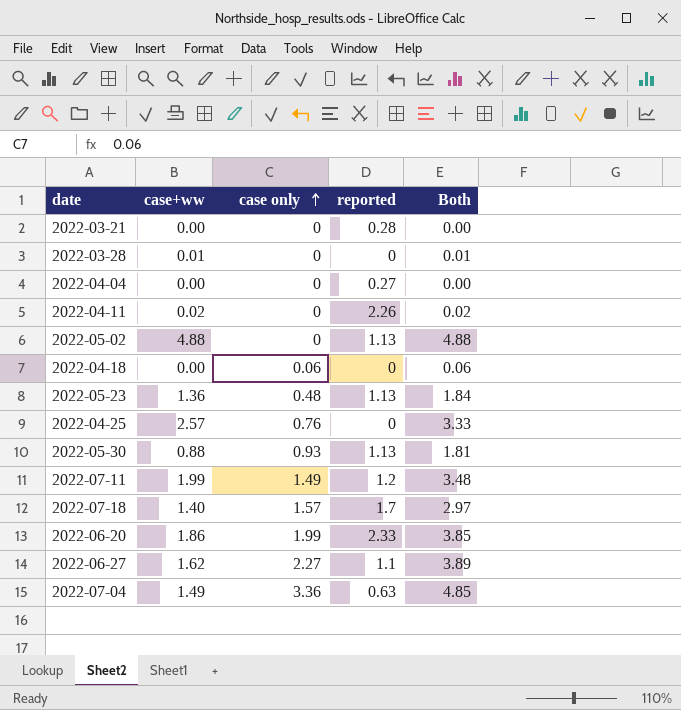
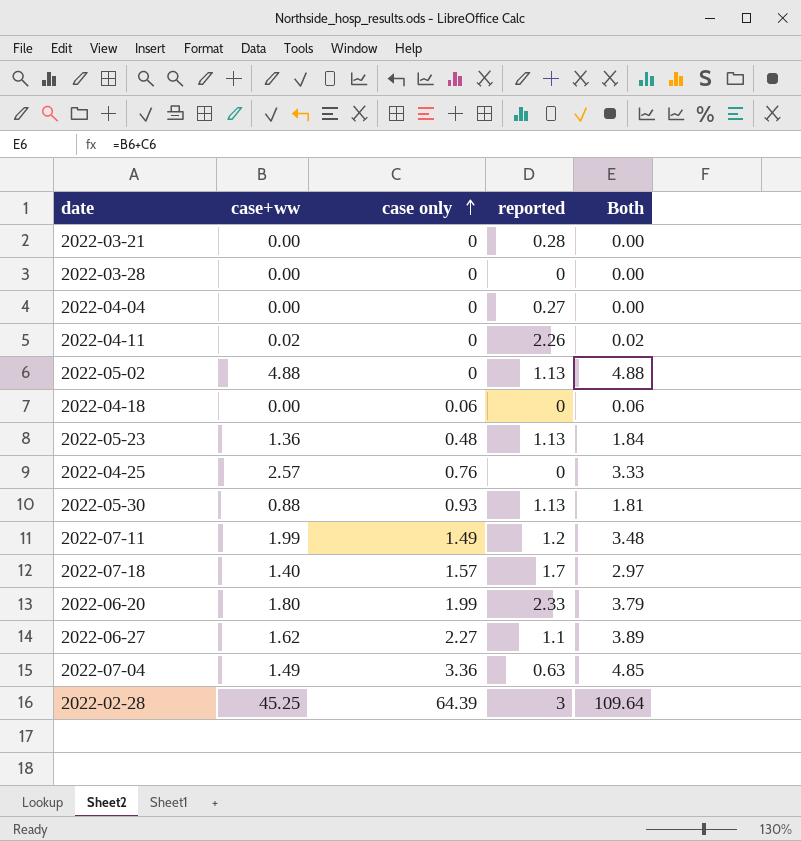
2022-03-28 | case+ww: 0.01 -> 0.00
2022-03-28 | Both: 0.01 -> 0.00
2022-06-20 | case+ww: 1.86 -> 1.80
2022-06-20 | Both: 3.85 -> 3.79
row 2022-02-28: none -> 45.25 | 64.39 | 3 | 109.64

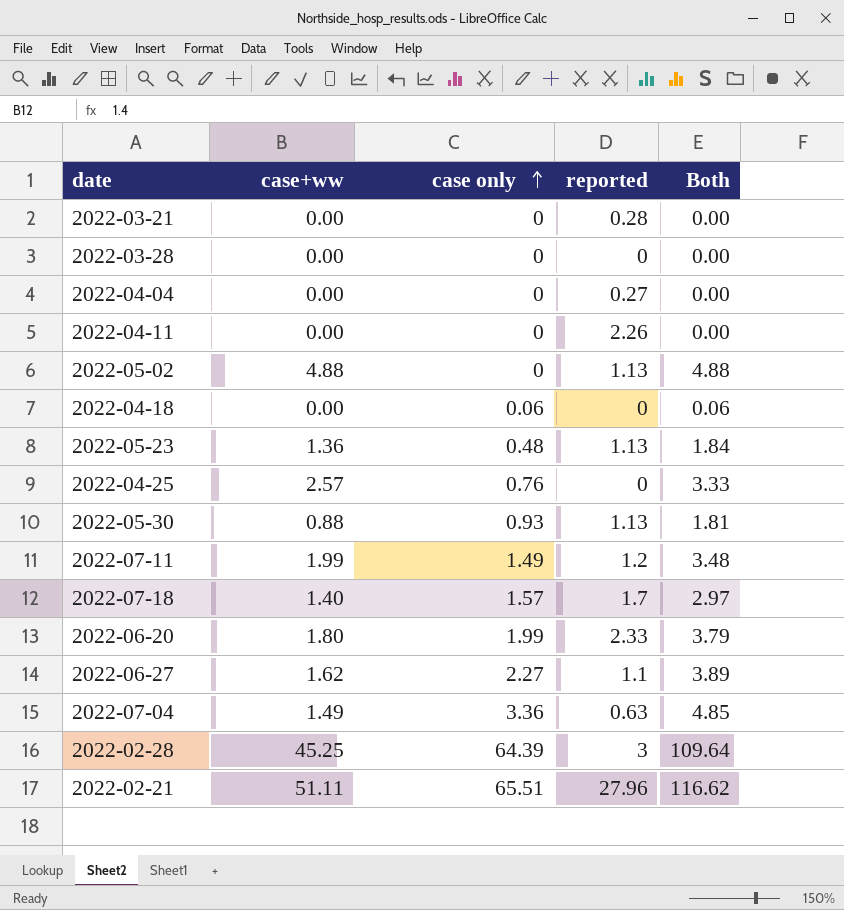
2022-04-11 | case+ww: 0.02 -> 0.00
2022-04-11 | Both: 0.02 -> 0.00
row 2022-02-21: none -> 51.11 | 65.51 | 27.96 | 116.62

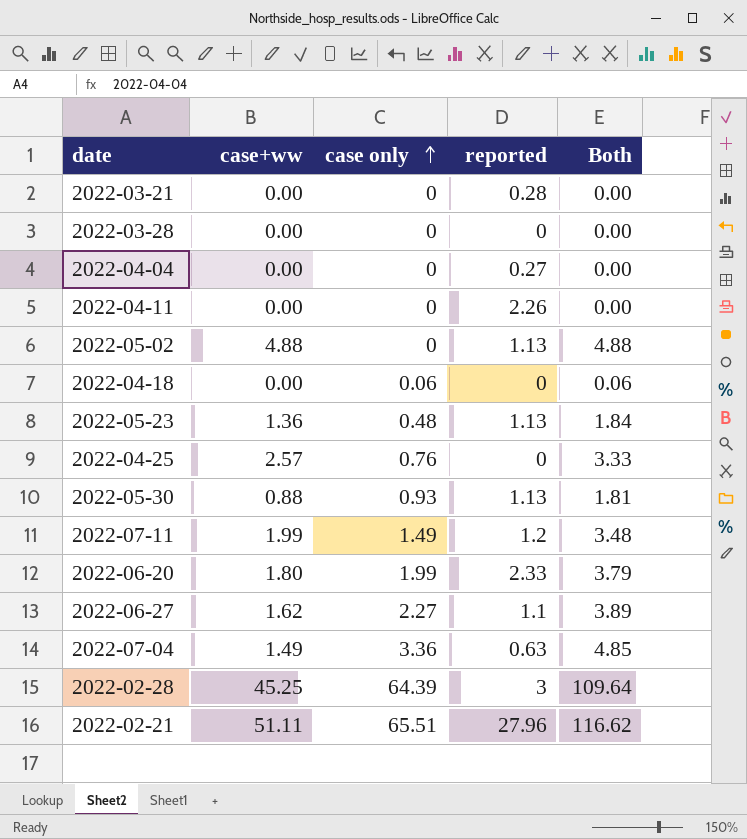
row 2022-07-18: 1.40 | 1.57 | 1.7 | 2.97 -> none

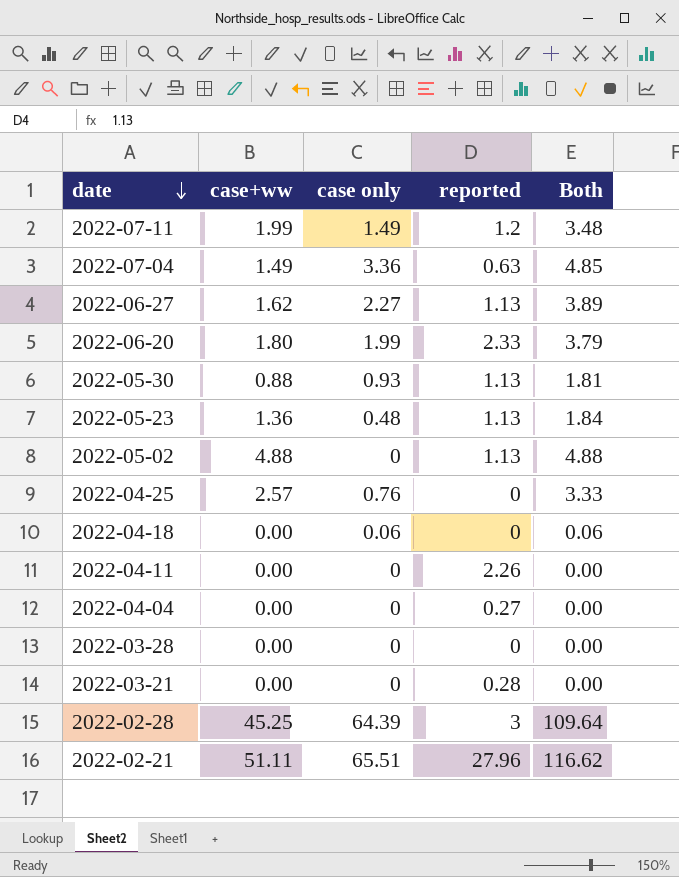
row order: case only ascending -> date descending
2022-06-27 | reported: 1.1 -> 1.13

